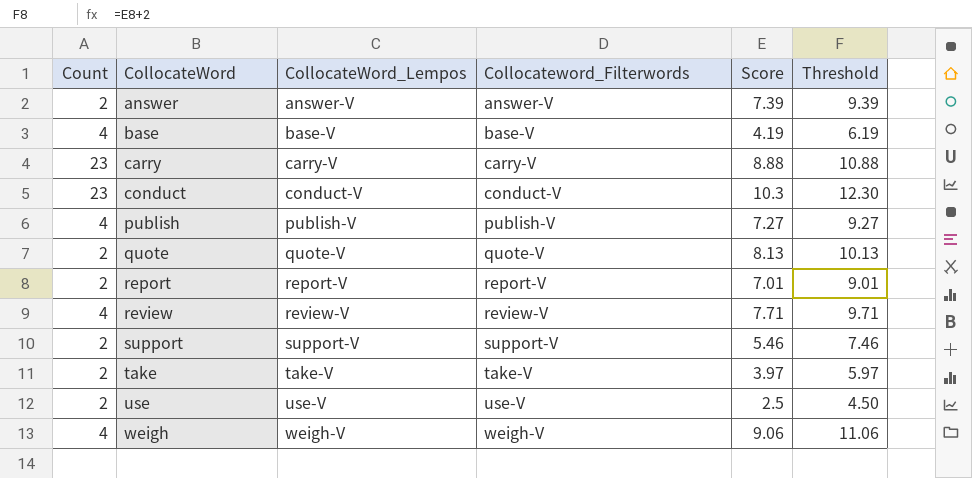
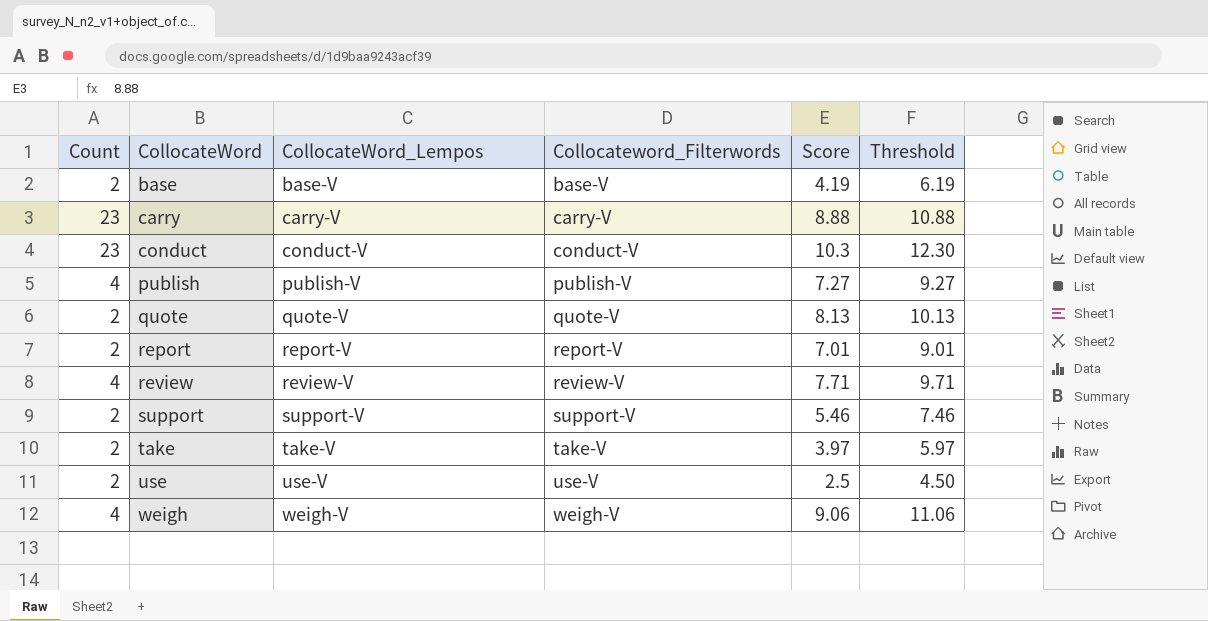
row answer: 2 | answer-V | answer-V | 7.39 | 9.39 -> none
base | Count: 4 -> 2

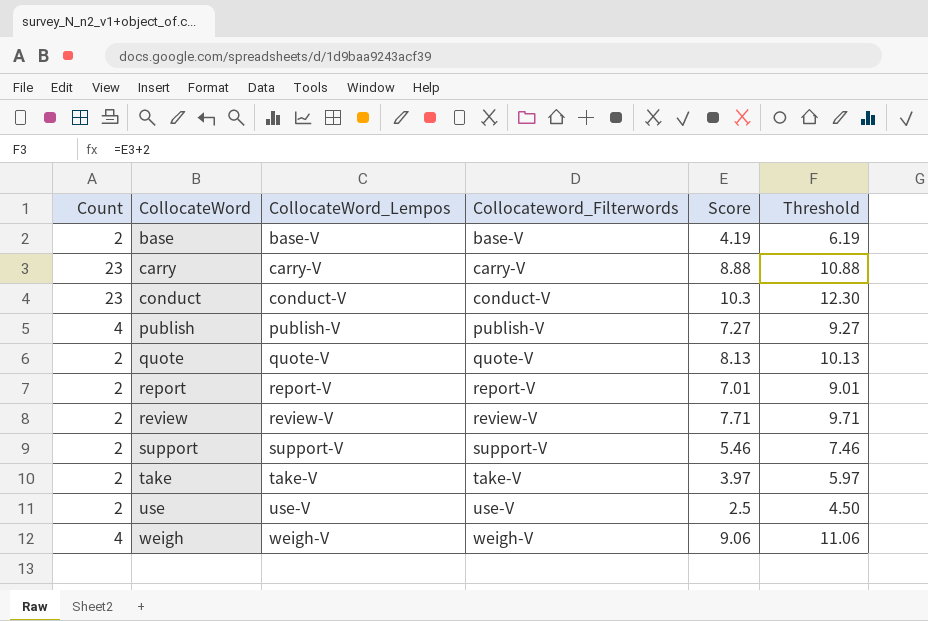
review | Count: 4 -> 2

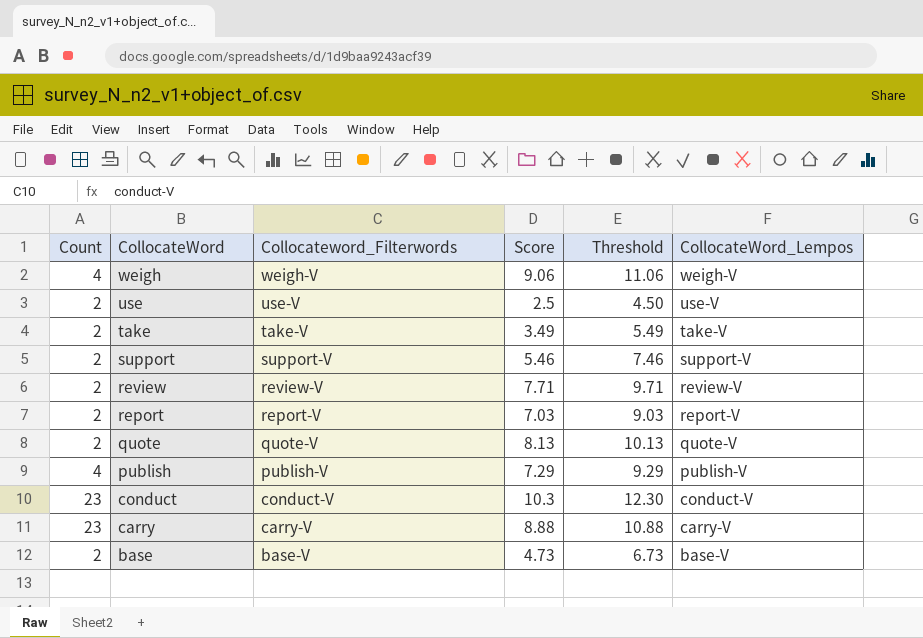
row order: CollocateWord ascending -> CollocateWord descending
column CollocateWord_Lempos | position: 3 -> 6
take | Score: 3.97 -> 3.49
take | Threshold: 5.97 -> 5.49
report | Score: 7.01 -> 7.03
report | Threshold: 9.01 -> 9.03
publish | Score: 7.27 -> 7.29
publish | Threshold: 9.27 -> 9.29
base | Score: 4.19 -> 4.73
base | Threshold: 6.19 -> 6.73

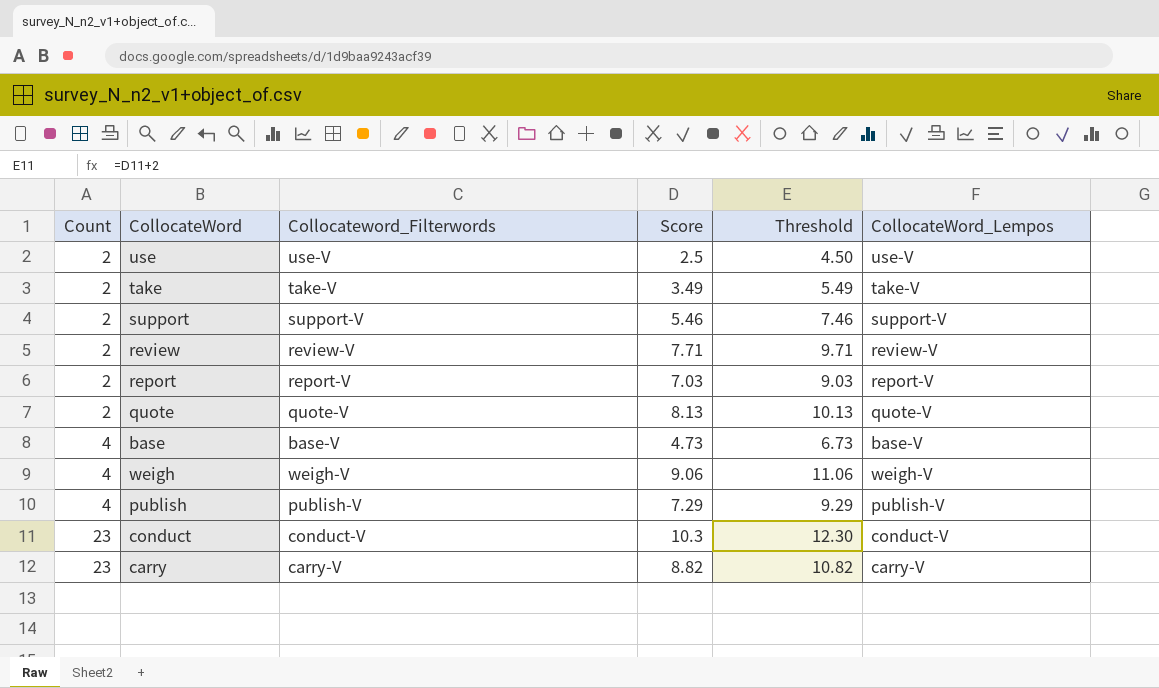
row order: CollocateWord descending -> Count ascending
base | Count: 2 -> 4
carry | Score: 8.88 -> 8.82
carry | Threshold: 10.88 -> 10.82

